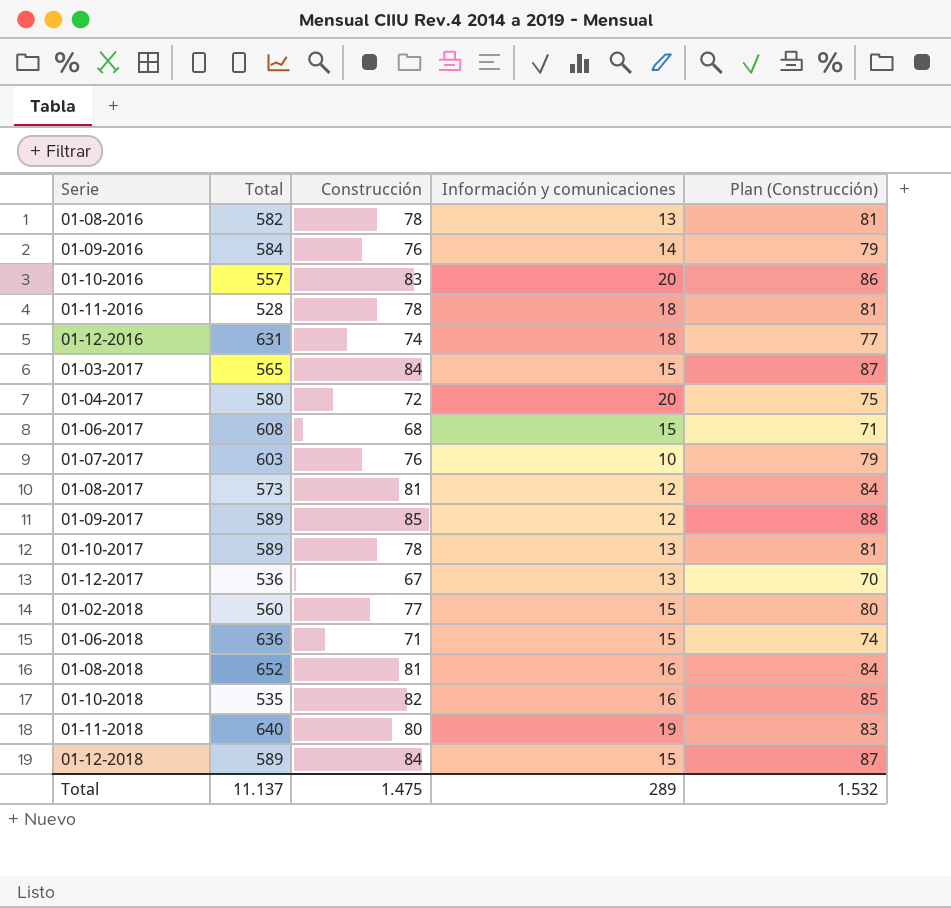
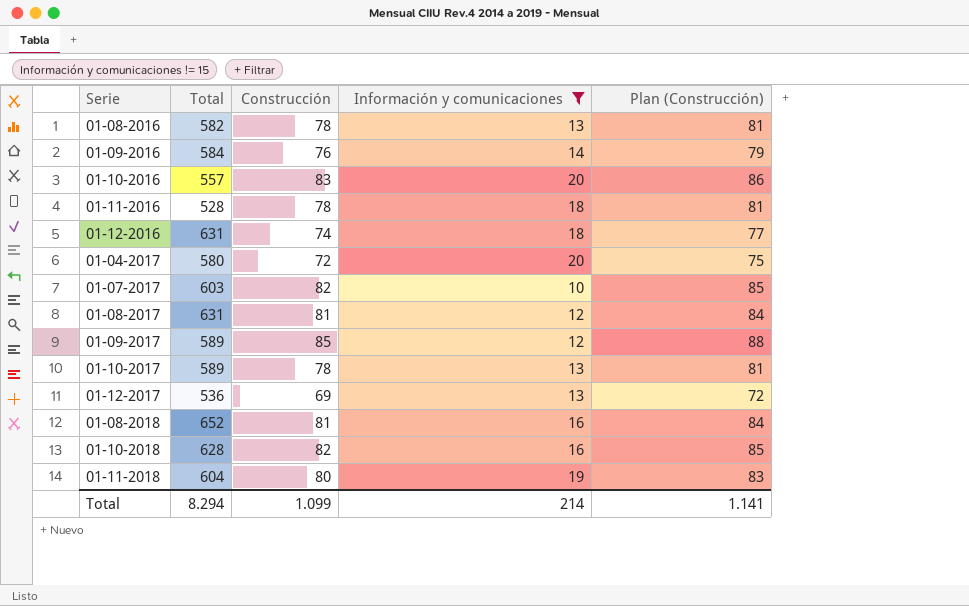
filter: none -> Información y comunicaciones != 15
01-07-2017 | Construcción: 76 -> 82
01-07-2017 | Plan (Construcción): 79 -> 85
01-08-2017 | Total: 573 -> 631
01-12-2017 | Construcción: 67 -> 69
01-12-2017 | Plan (Construcción): 70 -> 72
01-10-2018 | Total: 535 -> 628
01-11-2018 | Total: 640 -> 604
Total | Total: 11.137 -> 8.294
Total | Construcción: 1.475 -> 1.099
Total | Información y comunicaciones: 289 -> 214
Total | Plan (Construcción): 1.532 -> 1.141

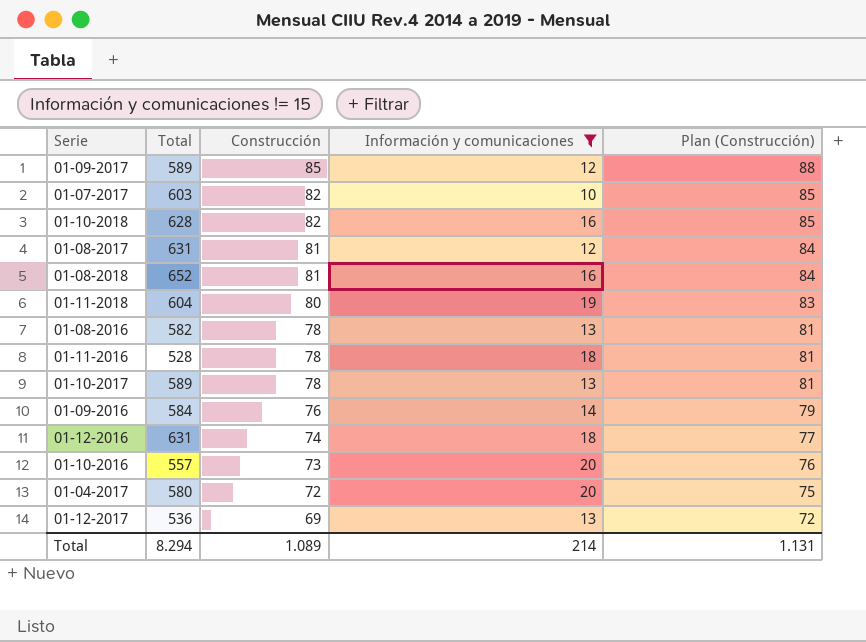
row order: none -> Construcción descending
01-10-2016 | Construcción: 83 -> 73
01-10-2016 | Plan (Construcción): 86 -> 76
Total | Construcción: 1.099 -> 1.089
Total | Plan (Construcción): 1.141 -> 1.131

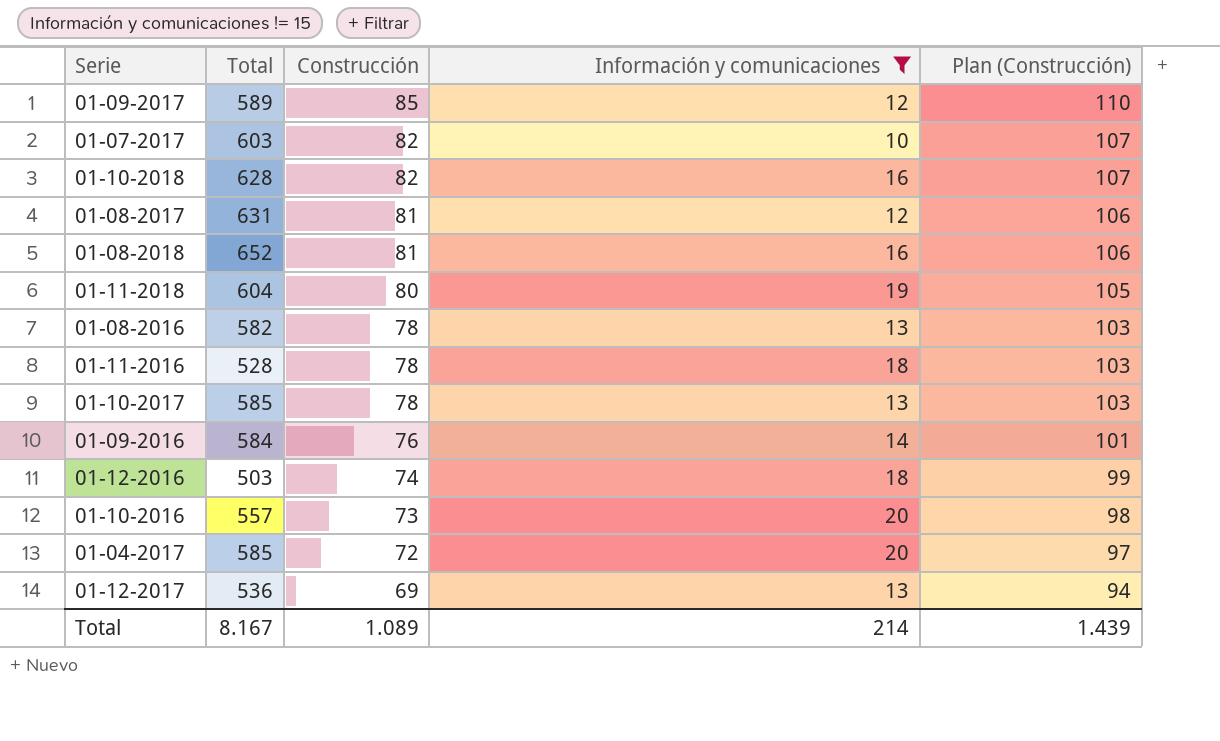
column Plan (Construcción) | formula: [Construcción] + 3 -> [Construcción] + 25
01-10-2017 | Total: 589 -> 585
01-12-2016 | Total: 631 -> 503
01-04-2017 | Total: 580 -> 585
Total | Total: 8.294 -> 8.167
Total | Plan (Construcción): 1.131 -> 1.439

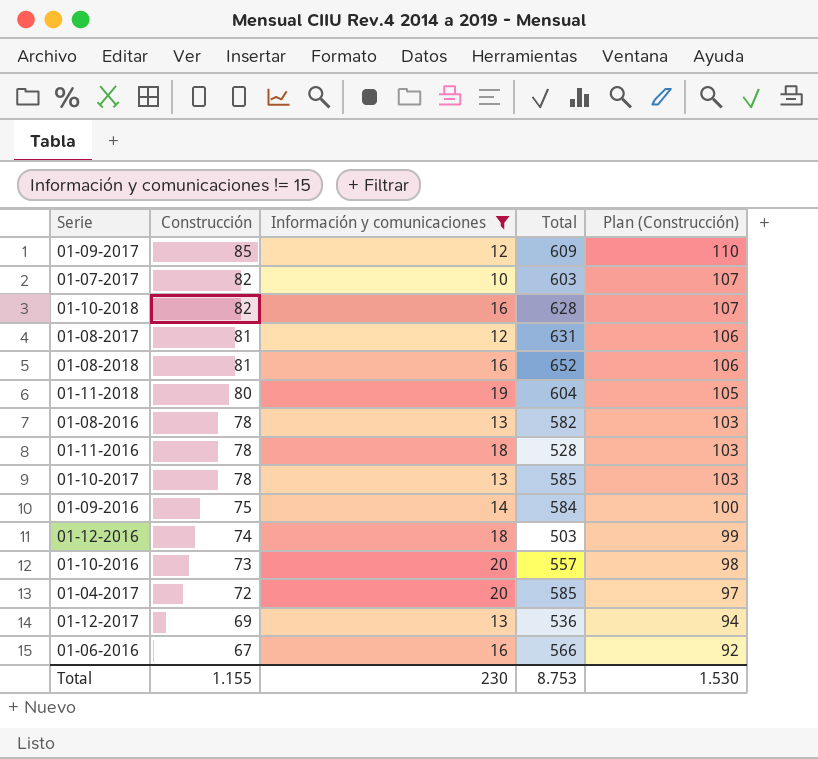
column Total | position: 2 -> 4
01-09-2017 | Total: 589 -> 609
01-09-2016 | Construcción: 76 -> 75
01-09-2016 | Plan (Construcción): 101 -> 100
row 01-06-2016: none -> 67 | 16 | 566 | 92
Total | Construcción: 1.089 -> 1.155
Total | Información y comunicaciones: 214 -> 230
Total | Total: 8.167 -> 8.753
Total | Plan (Construcción): 1.439 -> 1.530

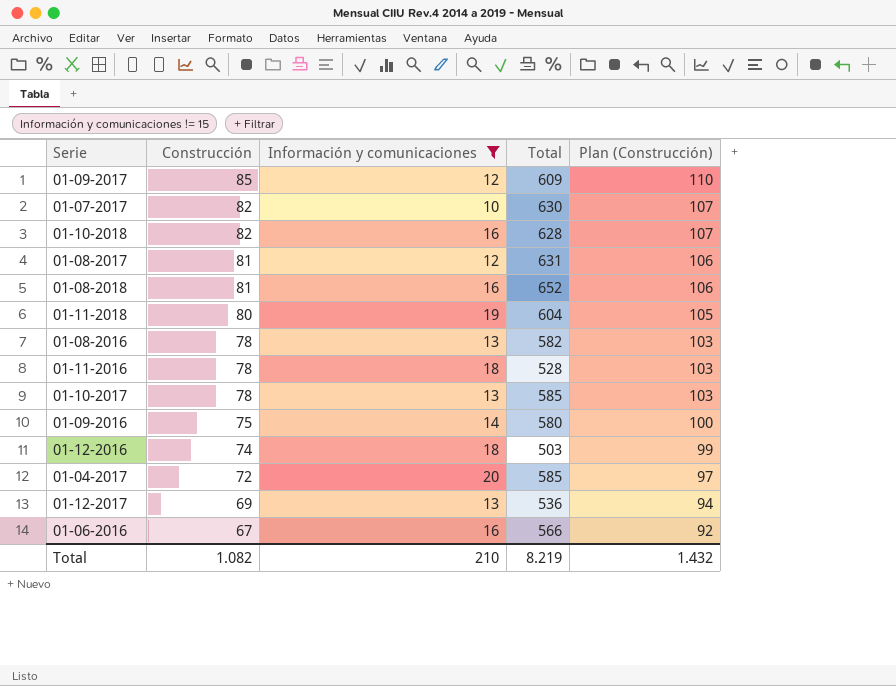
row 01-10-2016: 73 | 20 | 557 | 98 -> none
01-07-2017 | Total: 603 -> 630
01-09-2016 | Total: 584 -> 580
Total | Construcción: 1.155 -> 1.082
Total | Información y comunicaciones: 230 -> 210
Total | Total: 8.753 -> 8.219
Total | Plan (Construcción): 1.530 -> 1.432

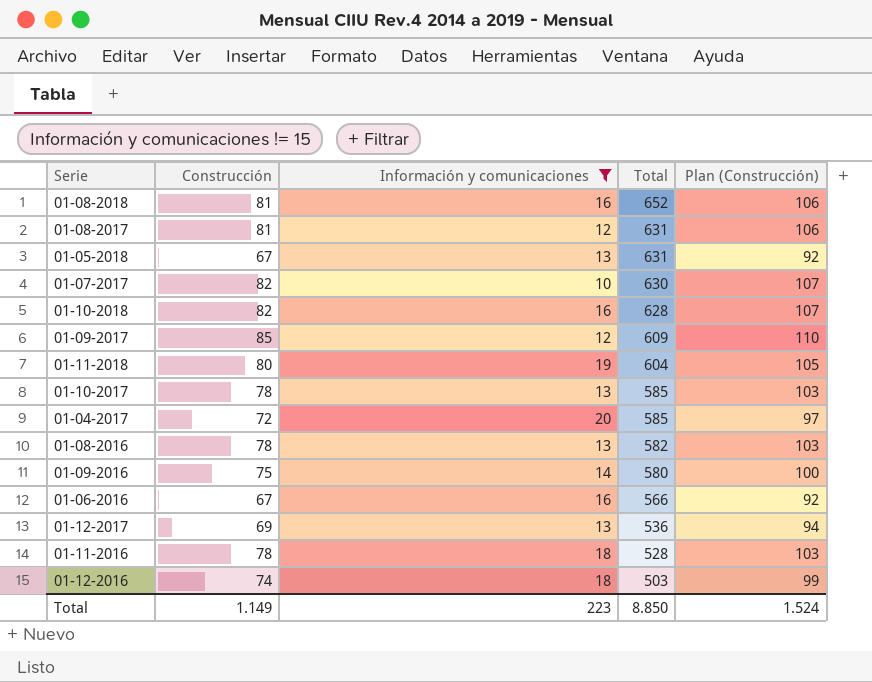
row order: Construcción descending -> Total descending
row 01-05-2018: none -> 67 | 13 | 631 | 92
Total | Construcción: 1.082 -> 1.149
Total | Información y comunicaciones: 210 -> 223
Total | Total: 8.219 -> 8.850
Total | Plan (Construcción): 1.432 -> 1.524

